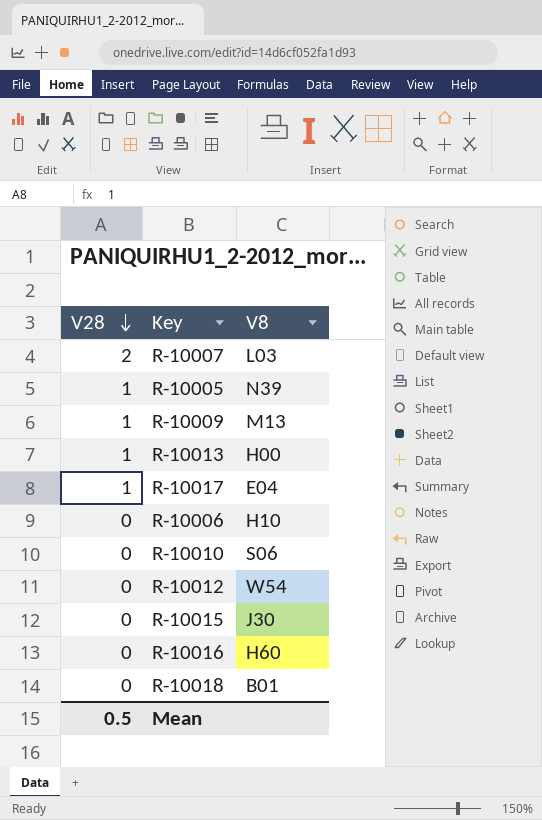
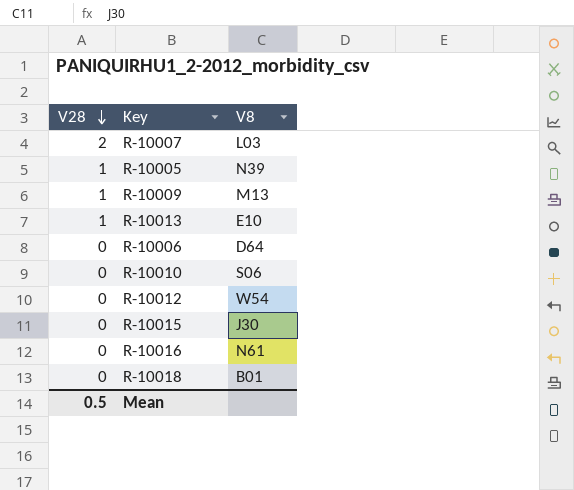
row R-10017: 1 | E04 -> none
R-10013 | V8: H00 -> E10
R-10006 | V8: H10 -> D64
R-10016 | V8: H60 -> N61

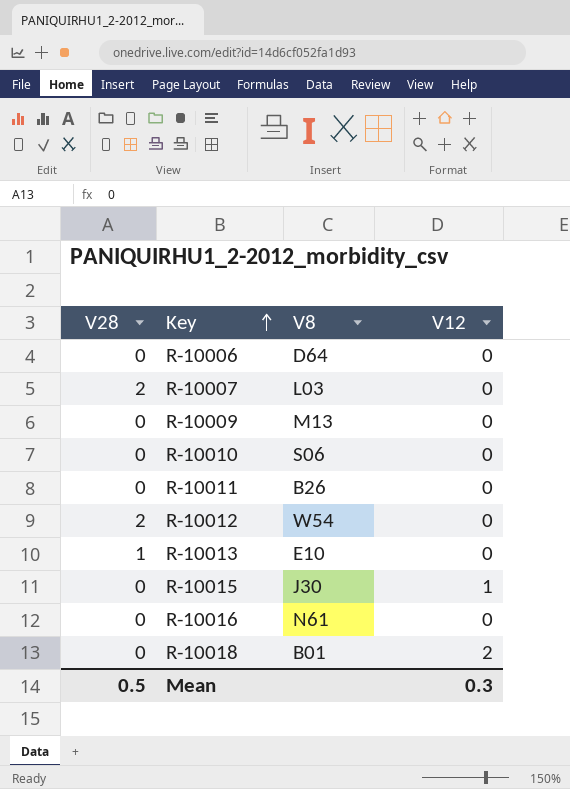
row order: V28 descending -> Key ascending
column V12 | position: none -> 4
row R-10005: 1 | N39 -> none
R-10009 | V28: 1 -> 0
row R-10011: none -> 0 | B26 | 0
R-10012 | V28: 0 -> 2

